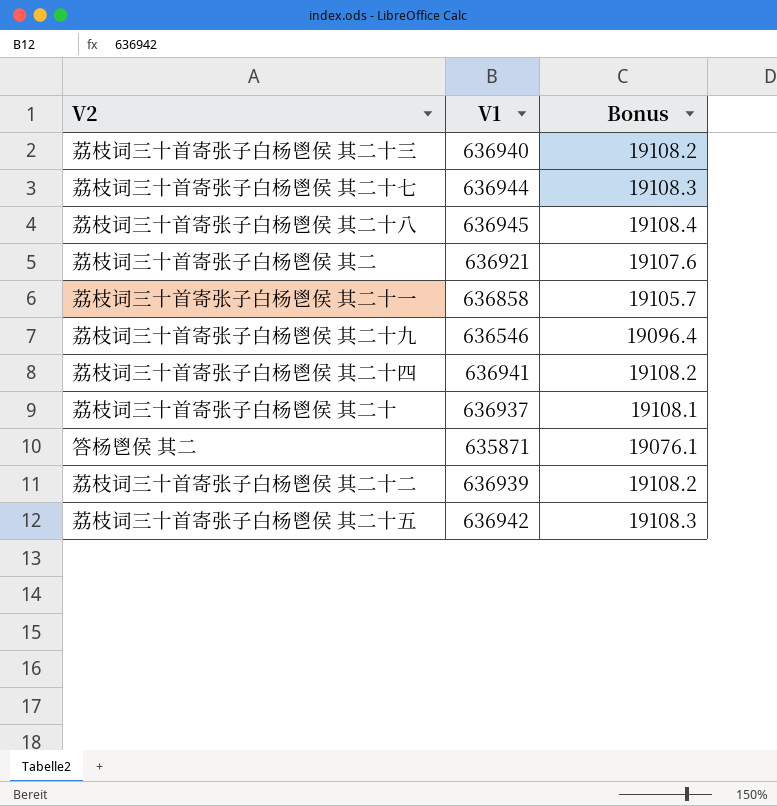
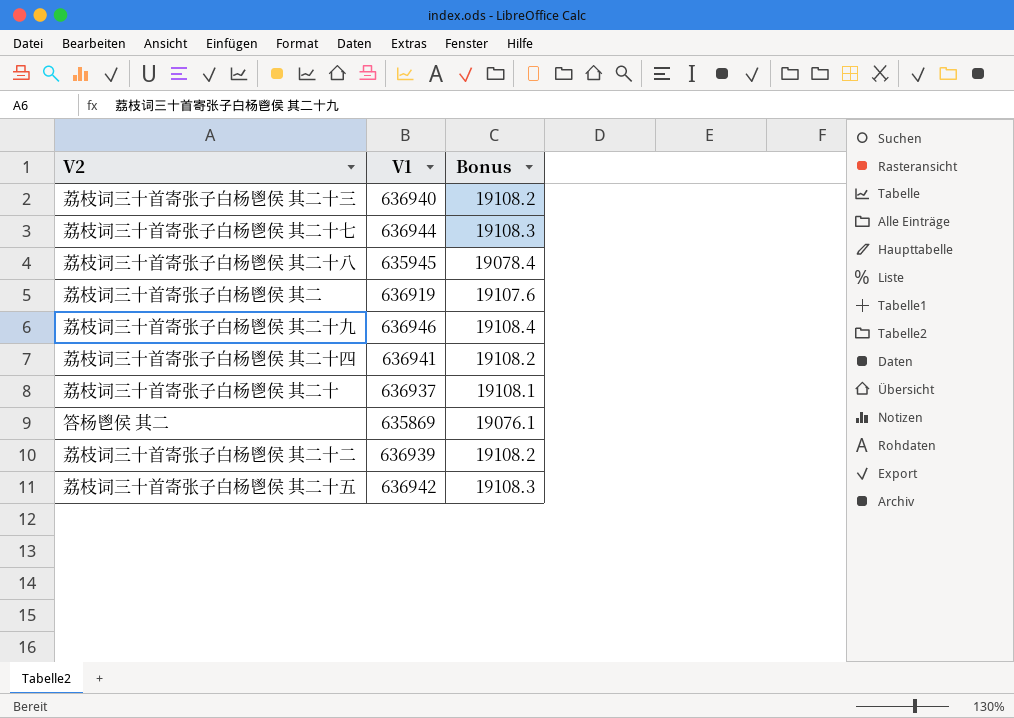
row 荔枝词三十首寄张子白杨鬯侯 其二十一: 636858 | 19105.7 -> none
荔枝词三十首寄张子白杨鬯侯 其二十八 | V1: 636945 -> 635945
荔枝词三十首寄张子白杨鬯侯 其二十八 | Bonus: 19108.4 -> 19078.4
荔枝词三十首寄张子白杨鬯侯 其二 | V1: 636921 -> 636919
荔枝词三十首寄张子白杨鬯侯 其二十九 | V1: 636546 -> 636946
荔枝词三十首寄张子白杨鬯侯 其二十九 | Bonus: 19096.4 -> 19108.4
答杨鬯侯 其二 | V1: 635871 -> 635869

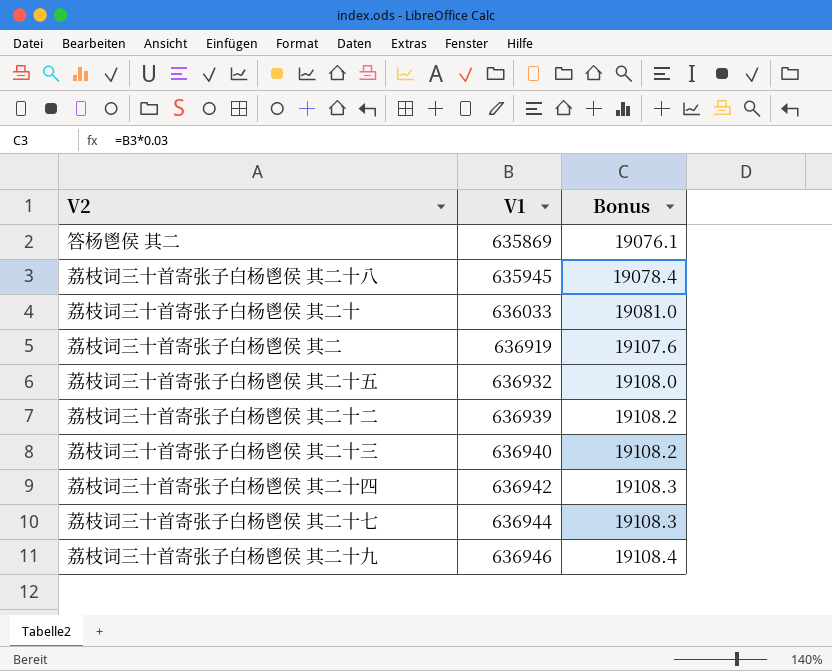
row order: none -> V1 ascending
荔枝词三十首寄张子白杨鬯侯 其二十 | V1: 636937 -> 636033
荔枝词三十首寄张子白杨鬯侯 其二十 | Bonus: 19108.1 -> 19081.0
荔枝词三十首寄张子白杨鬯侯 其二十五 | V1: 636942 -> 636932
荔枝词三十首寄张子白杨鬯侯 其二十五 | Bonus: 19108.3 -> 19108.0
荔枝词三十首寄张子白杨鬯侯 其二十四 | V1: 636941 -> 636942
荔枝词三十首寄张子白杨鬯侯 其二十四 | Bonus: 19108.2 -> 19108.3

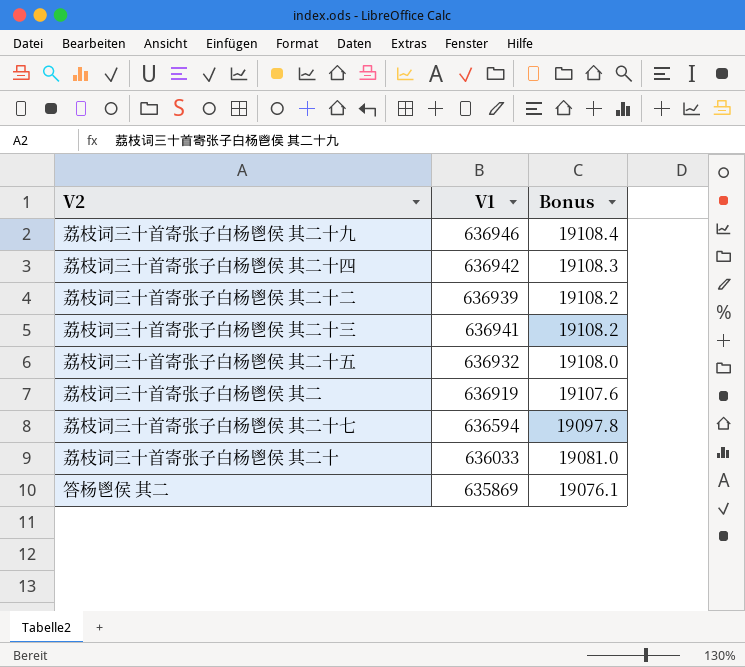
row order: V1 ascending -> Bonus descending
row 荔枝词三十首寄张子白杨鬯侯 其二十八: 635945 | 19078.4 -> none
荔枝词三十首寄张子白杨鬯侯 其二十三 | V1: 636940 -> 636941
荔枝词三十首寄张子白杨鬯侯 其二十七 | V1: 636944 -> 636594
荔枝词三十首寄张子白杨鬯侯 其二十七 | Bonus: 19108.3 -> 19097.8

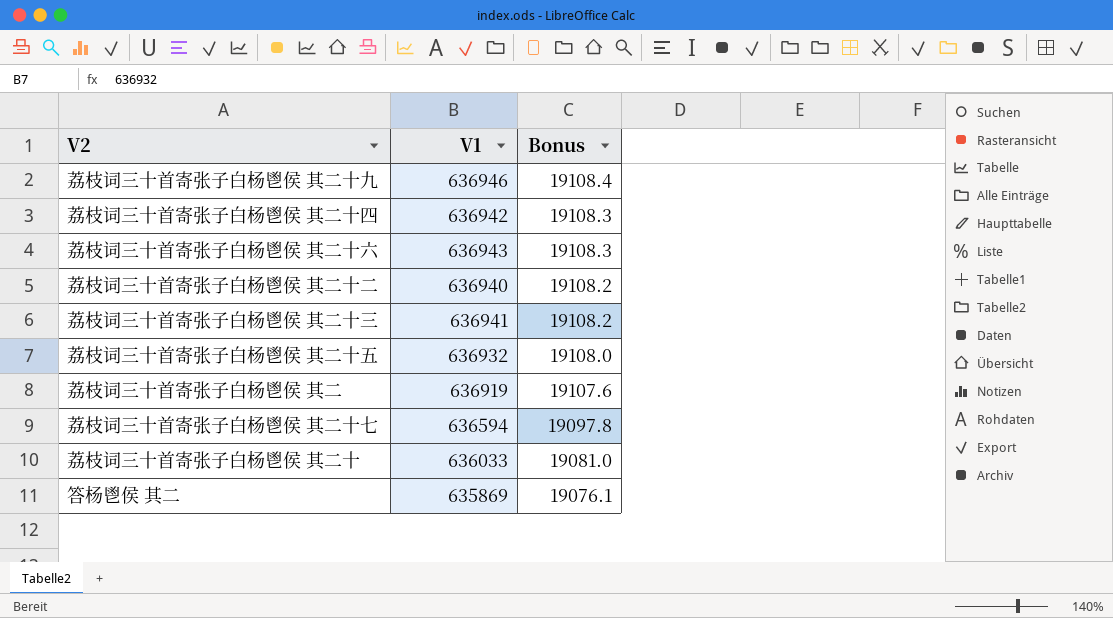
row 荔枝词三十首寄张子白杨鬯侯 其二十六: none -> 636943 | 19108.3
荔枝词三十首寄张子白杨鬯侯 其二十二 | V1: 636939 -> 636940

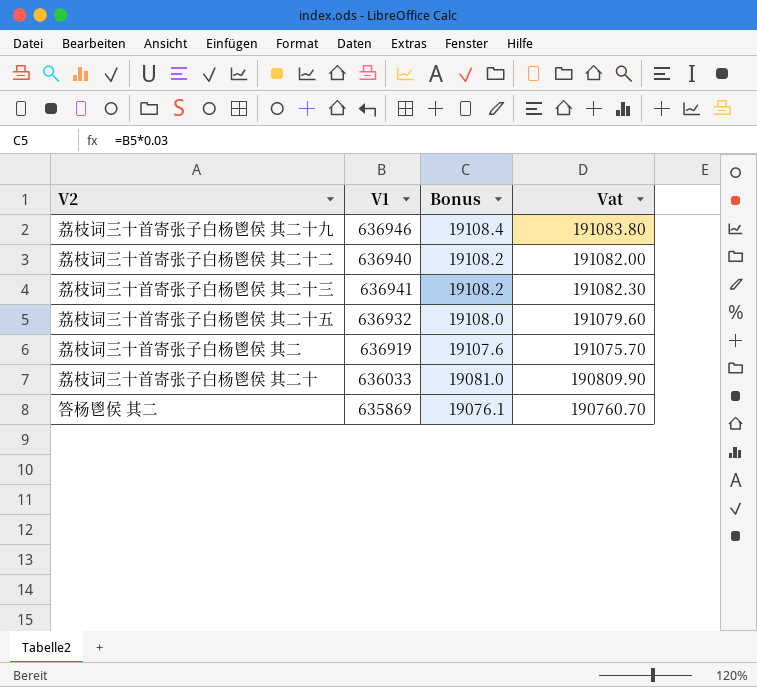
column Vat | formula: none -> [V1] * 0.3
row 荔枝词三十首寄张子白杨鬯侯 其二十四: 636942 | 19108.3 -> none
row 荔枝词三十首寄张子白杨鬯侯 其二十六: 636943 | 19108.3 -> none
row 荔枝词三十首寄张子白杨鬯侯 其二十七: 636594 | 19097.8 -> none

